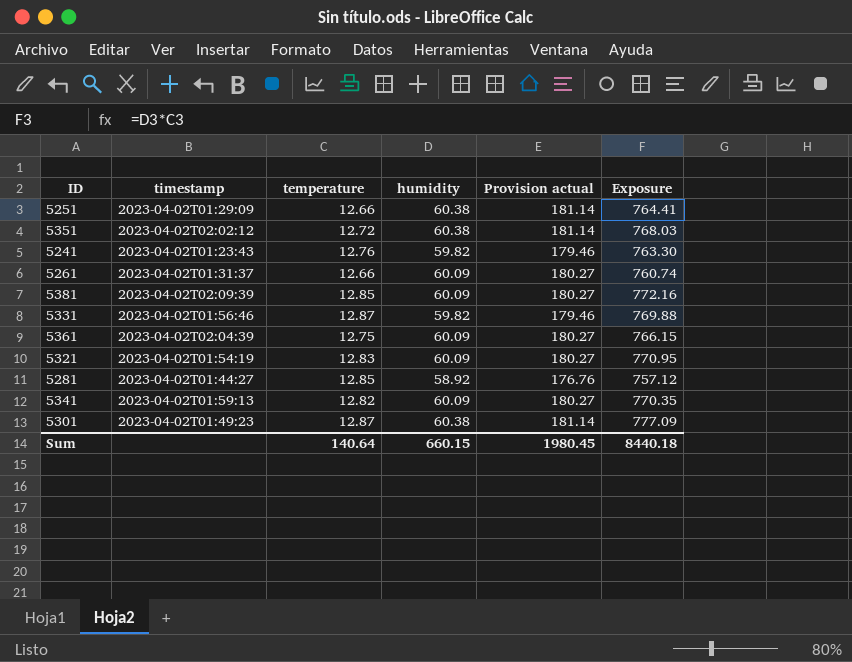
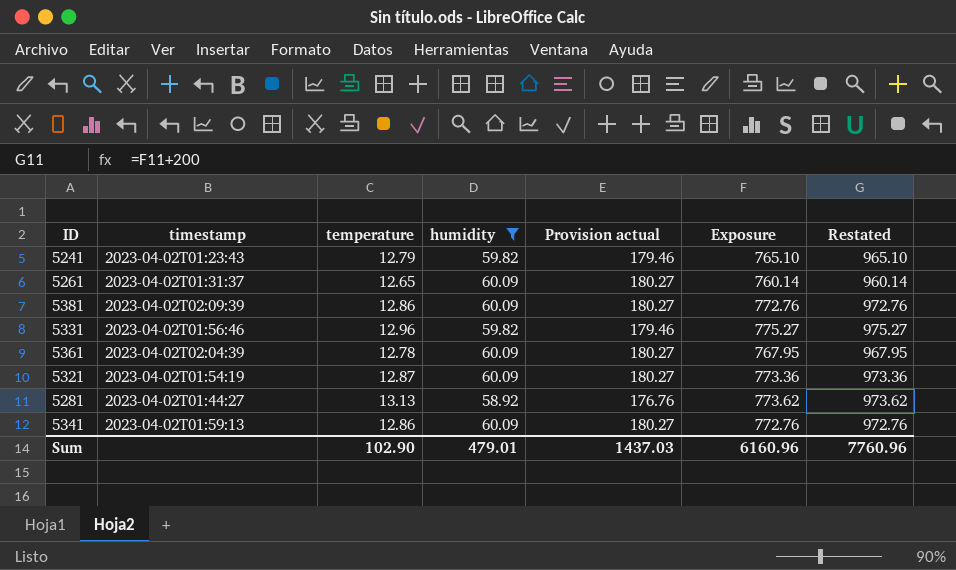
filter: none -> humidity != 60.38
column Restated | formula: none -> [Exposure] + 200
5241 | temperature: 12.76 -> 12.79
5241 | Exposure: 763.30 -> 765.10
5261 | temperature: 12.66 -> 12.65
5261 | Exposure: 760.74 -> 760.14
5381 | temperature: 12.85 -> 12.86
5381 | Exposure: 772.16 -> 772.76
5331 | temperature: 12.87 -> 12.96
5331 | Exposure: 769.88 -> 775.27
5361 | temperature: 12.75 -> 12.78
5361 | Exposure: 766.15 -> 767.95
5321 | temperature: 12.83 -> 12.87
5321 | Exposure: 770.95 -> 773.36
5281 | temperature: 12.85 -> 13.13
5281 | Exposure: 757.12 -> 773.62
5341 | temperature: 12.82 -> 12.86
5341 | Exposure: 770.35 -> 772.76
Sum | temperature: 140.64 -> 102.90
Sum | humidity: 660.15 -> 479.01
Sum | Provision actual: 1980.45 -> 1437.03
Sum | Exposure: 8440.18 -> 6160.96

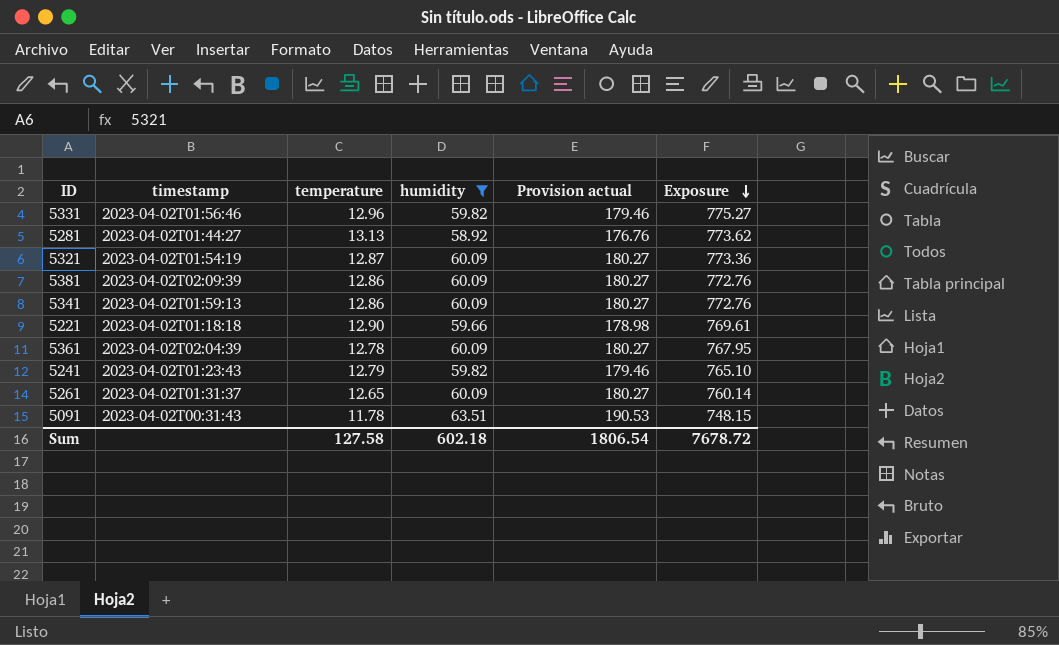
row order: none -> Exposure descending
column Restated | formula: [Exposure] + 200 -> none
row 5221: none -> 2023-04-02T01:18:18 | 12.90 | 59.66 | 178.98 | 769.61
row 5091: none -> 2023-04-02T00:31:43 | 11.78 | 63.51 | 190.53 | 748.15
Sum | temperature: 102.90 -> 127.58
Sum | humidity: 479.01 -> 602.18
Sum | Provision actual: 1437.03 -> 1806.54
Sum | Exposure: 6160.96 -> 7678.72

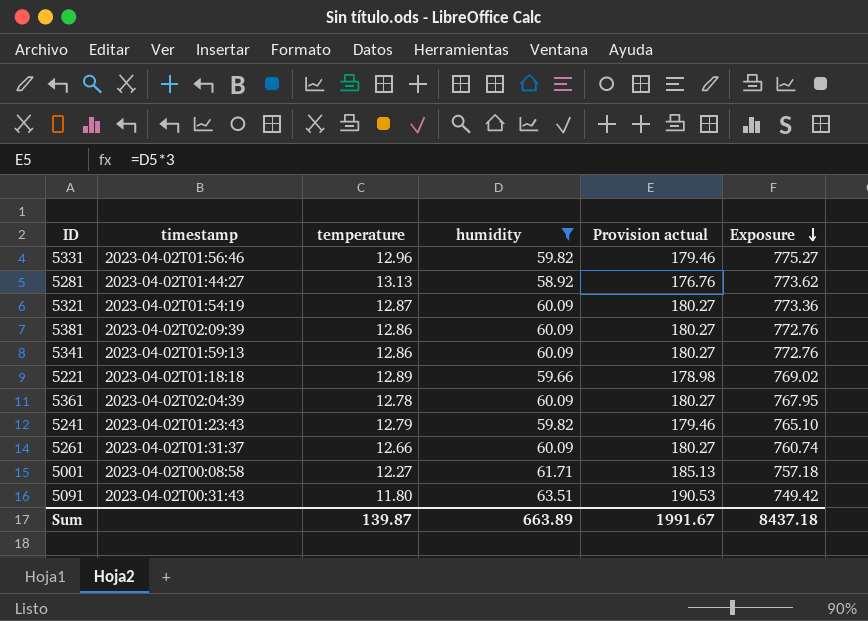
5221 | temperature: 12.90 -> 12.89
5221 | Exposure: 769.61 -> 769.02
5261 | temperature: 12.65 -> 12.66
5261 | Exposure: 760.14 -> 760.74
row 5001: none -> 2023-04-02T00:08:58 | 12.27 | 61.71 | 185.13 | 757.18
5091 | temperature: 11.78 -> 11.80
5091 | Exposure: 748.15 -> 749.42
Sum | temperature: 127.58 -> 139.87
Sum | humidity: 602.18 -> 663.89
Sum | Provision actual: 1806.54 -> 1991.67
Sum | Exposure: 7678.72 -> 8437.18

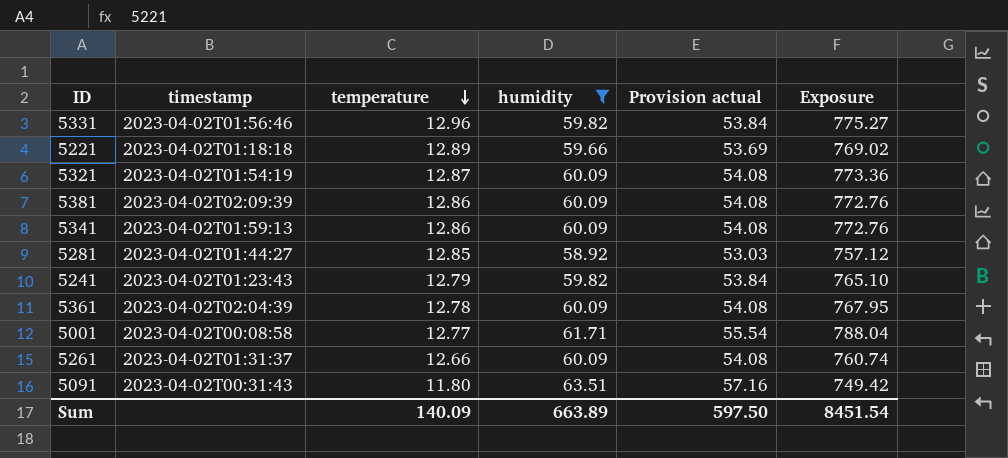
row order: Exposure descending -> temperature descending
column Provision actual | formula: [humidity] * 3 -> [humidity] * 0.9
5281 | temperature: 13.13 -> 12.85
5281 | Exposure: 773.62 -> 757.12
5001 | temperature: 12.27 -> 12.77
5001 | Exposure: 757.18 -> 788.04
Sum | temperature: 139.87 -> 140.09
Sum | Provision actual: 1991.67 -> 597.50
Sum | Exposure: 8437.18 -> 8451.54

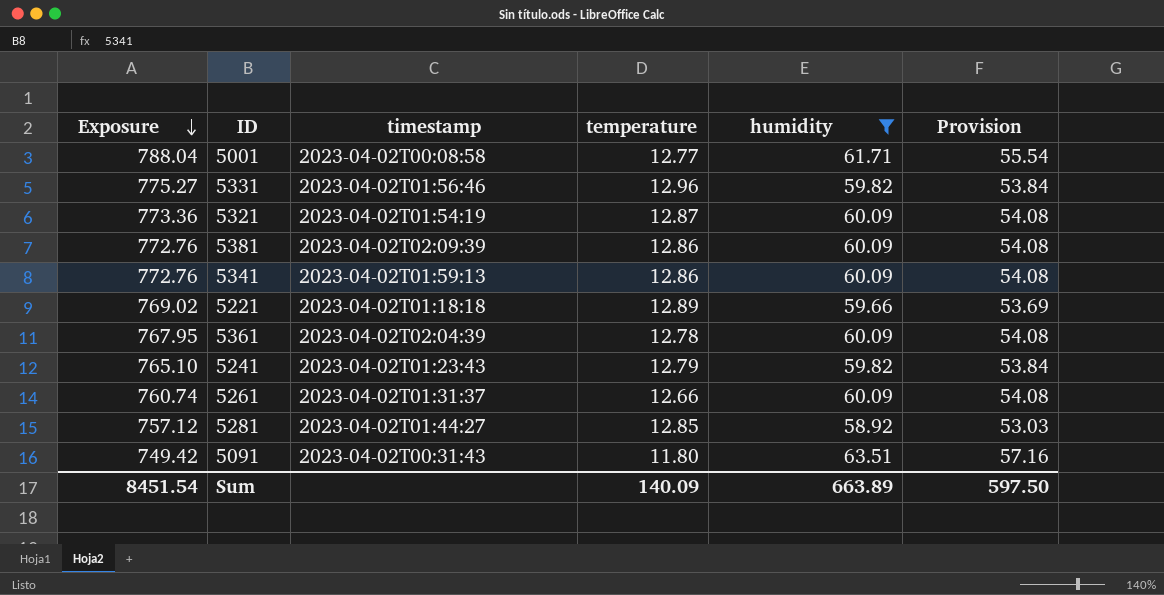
row order: temperature descending -> Exposure descending
column Exposure | position: 6 -> 1
column name: Provision actual -> Provision

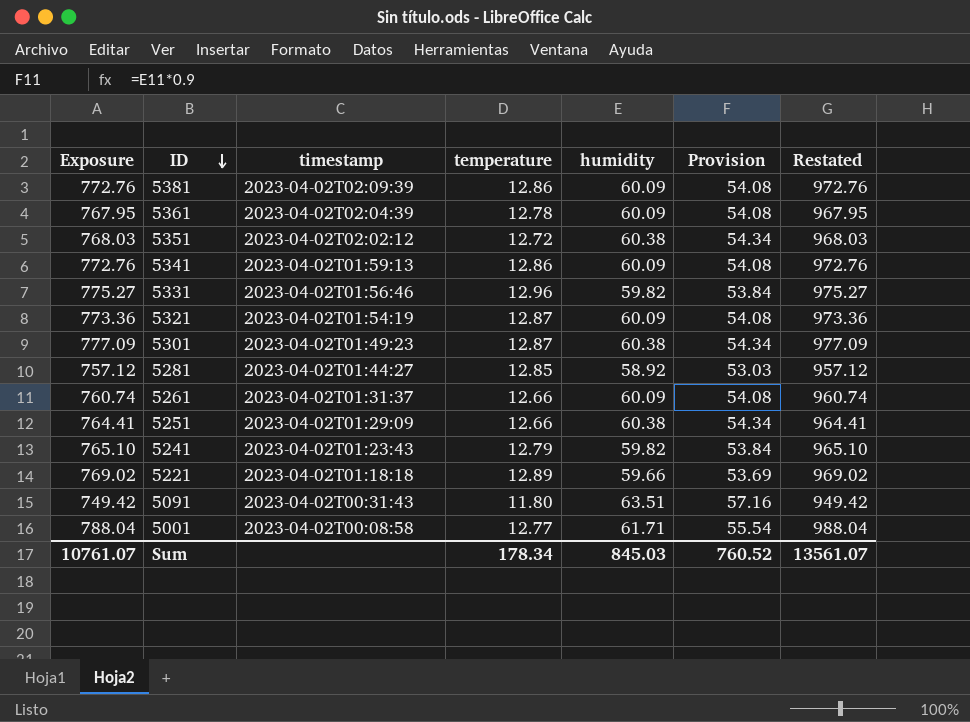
filter: humidity != 60.38 -> none
row order: Exposure descending -> ID descending
column Restated | formula: none -> [Exposure] + 200
Sum | Exposure: 8451.54 -> 10761.07
Sum | temperature: 140.09 -> 178.34
Sum | humidity: 663.89 -> 845.03
Sum | Provision: 597.50 -> 760.52

